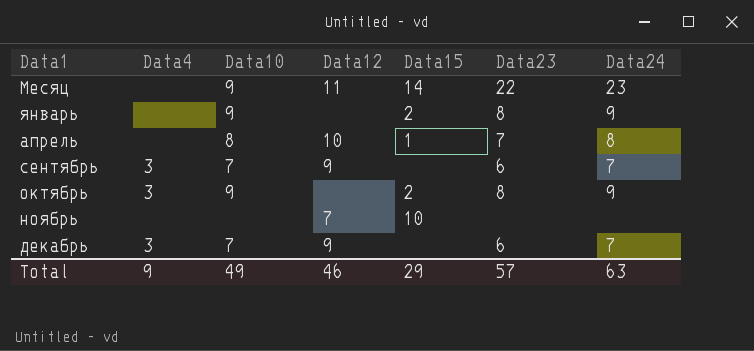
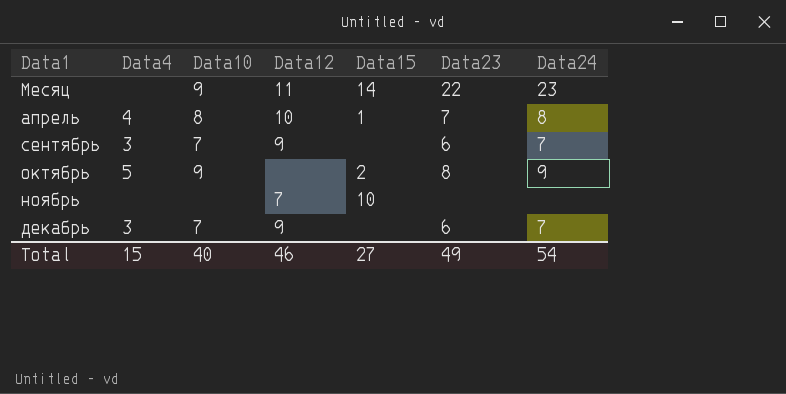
row январь: none | 9 | none | 2 | 8 | 9 -> none
апрель | Data4: none -> 4
октябрь | Data4: 3 -> 5
Total | Data4: 9 -> 15
Total | Data10: 49 -> 40
Total | Data15: 29 -> 27
Total | Data23: 57 -> 49
Total | Data24: 63 -> 54

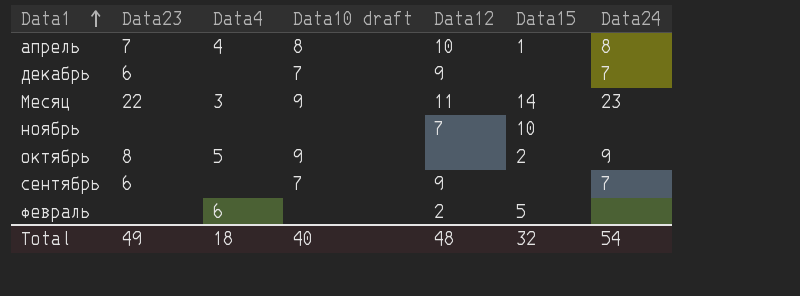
row order: none -> Data1 ascending
column Data23 | position: 6 -> 2
column name: Data10 -> Data10 draft
декабрь | Data4: 3 -> none
Месяц | Data4: none -> 3
сентябрь | Data4: 3 -> none
row февраль: none -> none | 6 | none | 2 | 5 | none
Total | Data4: 15 -> 18
Total | Data12: 46 -> 48
Total | Data15: 27 -> 32

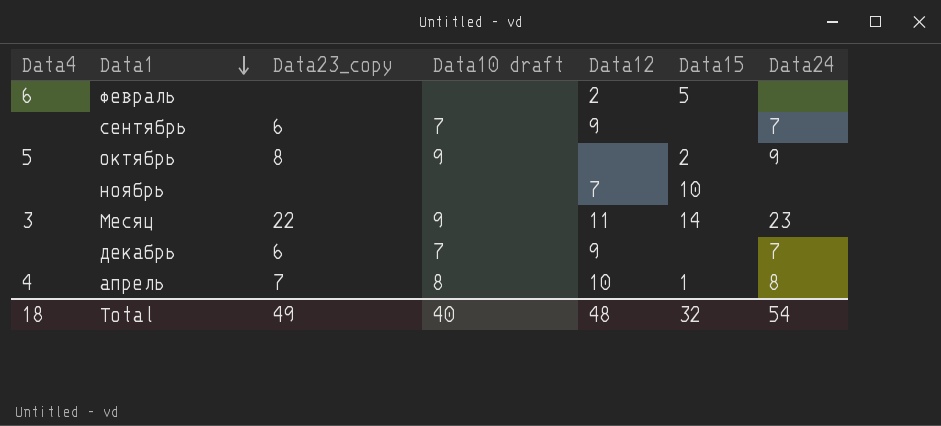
row order: Data1 ascending -> Data1 descending
column Data4 | position: 3 -> 1
column name: Data23 -> Data23_copy

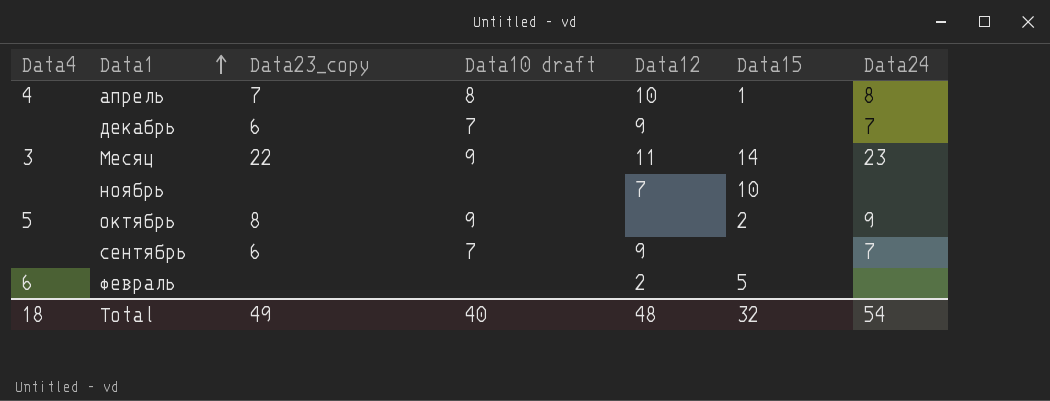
row order: Data1 descending -> Data1 ascending

